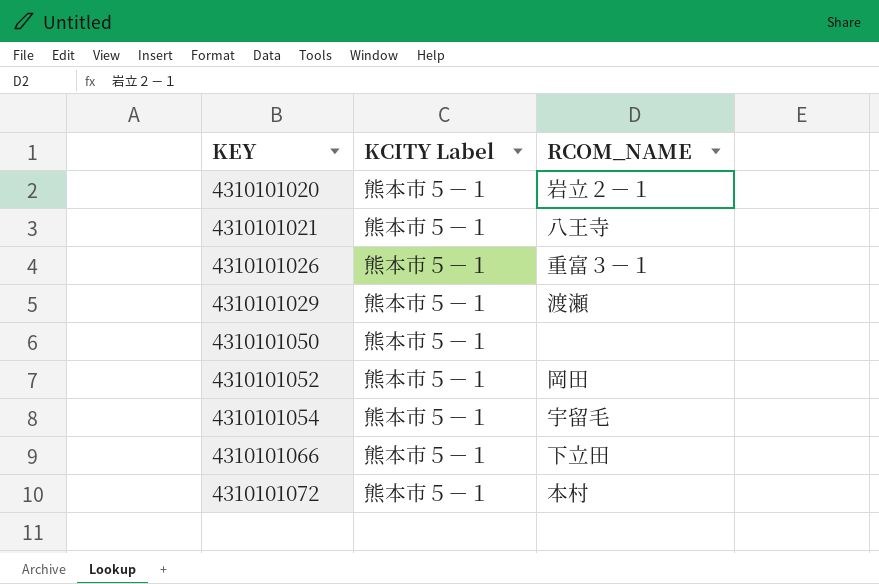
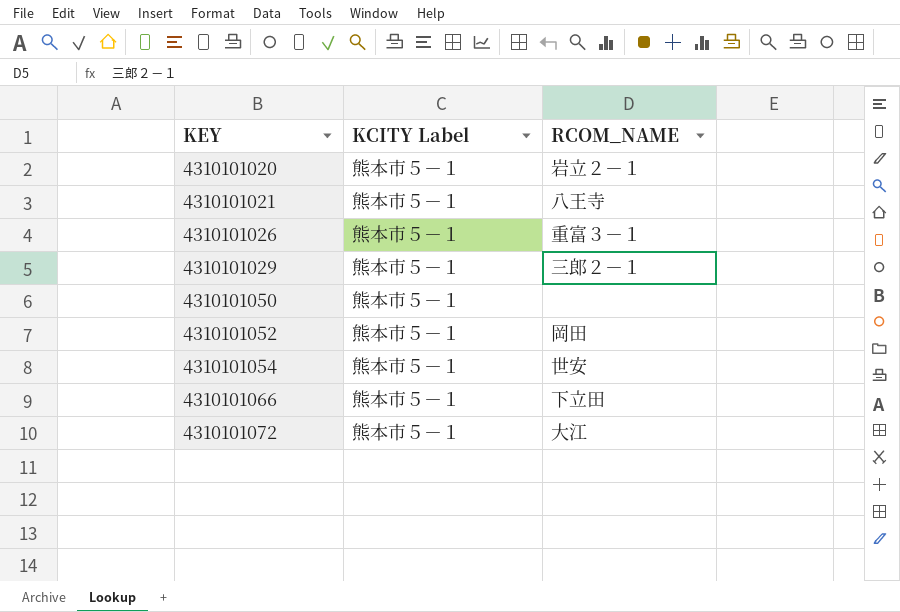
4310101029 | RCOM_NAME: 渡瀬 -> 三郎２－１
4310101054 | RCOM_NAME: 宇留毛 -> 世安
4310101072 | RCOM_NAME: 本村 -> 大江

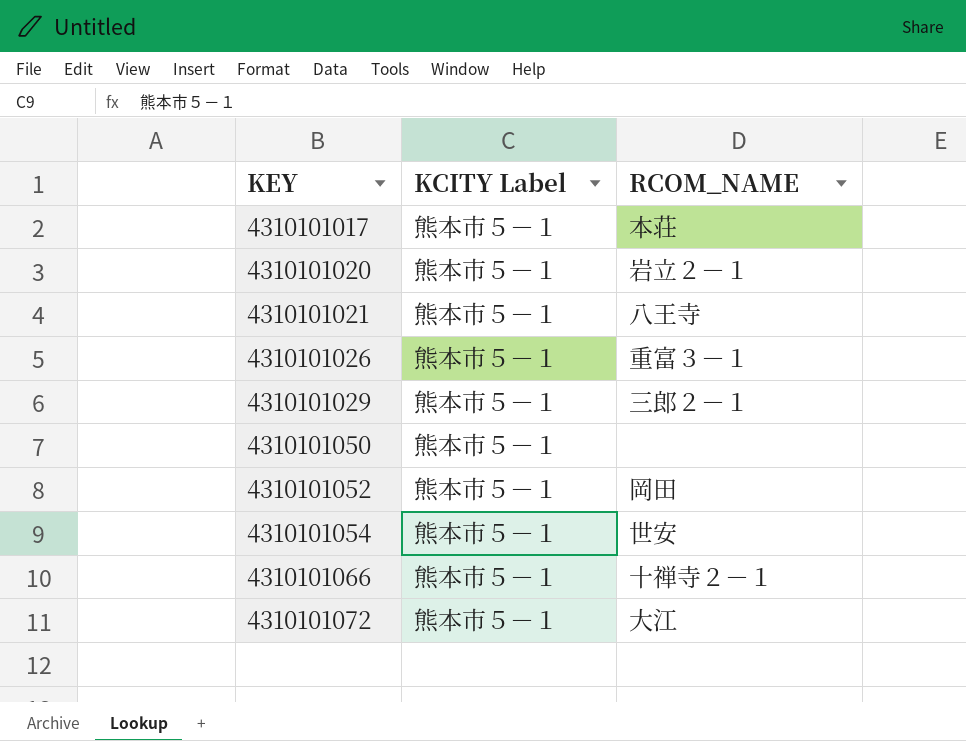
row 4310101017: none -> 熊本市５－１ | 本荘
4310101066 | RCOM_NAME: 下立田 -> 十禅寺２－１

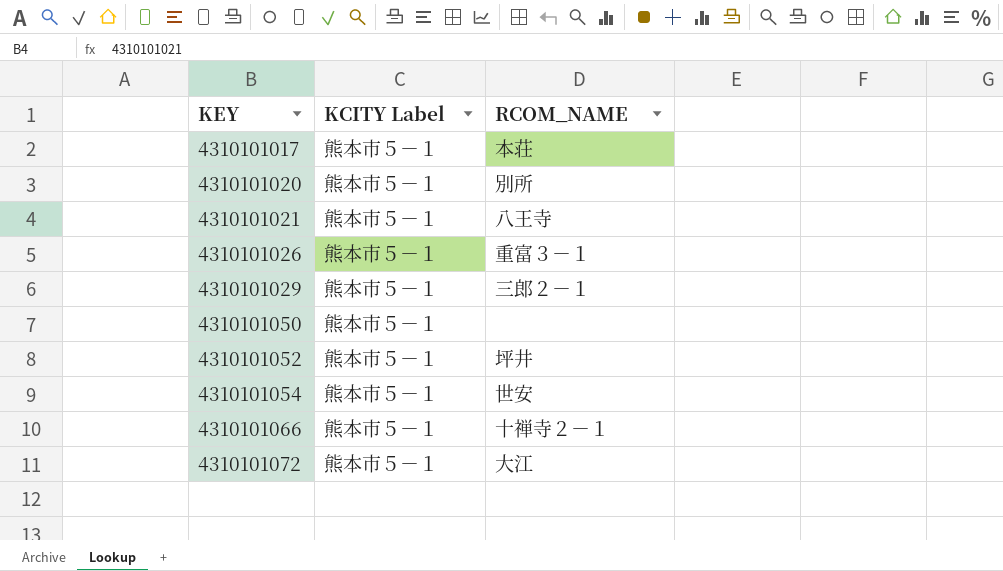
4310101020 | RCOM_NAME: 岩立２－１ -> 別所
4310101052 | RCOM_NAME: 岡田 -> 坪井

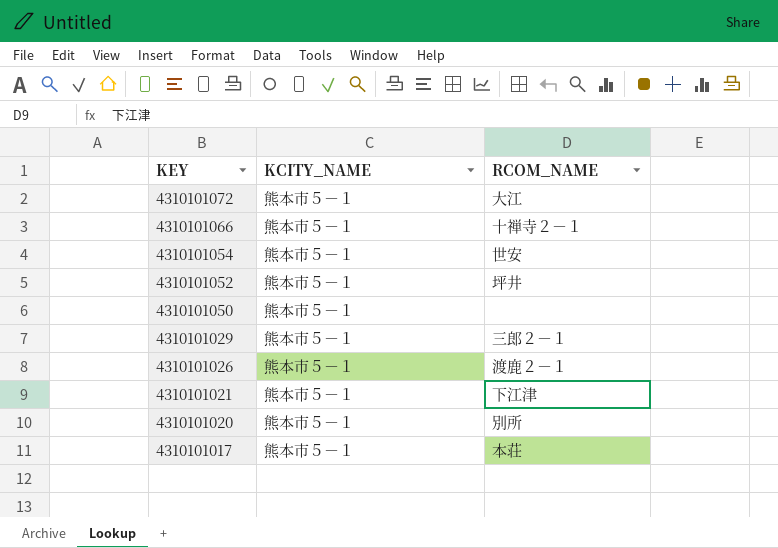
row order: KEY ascending -> KEY descending
column name: KCITY Label -> KCITY_NAME
4310101026 | RCOM_NAME: 重富３－１ -> 渡鹿２－１
4310101021 | RCOM_NAME: 八王寺 -> 下江津

